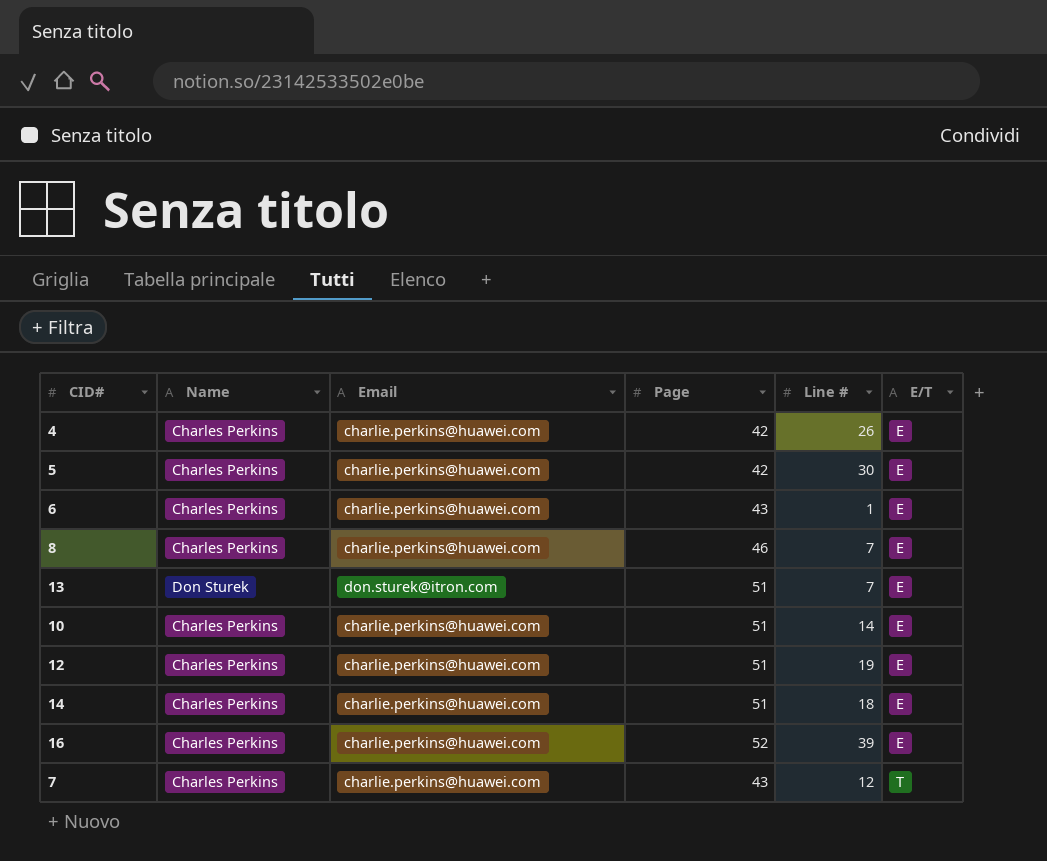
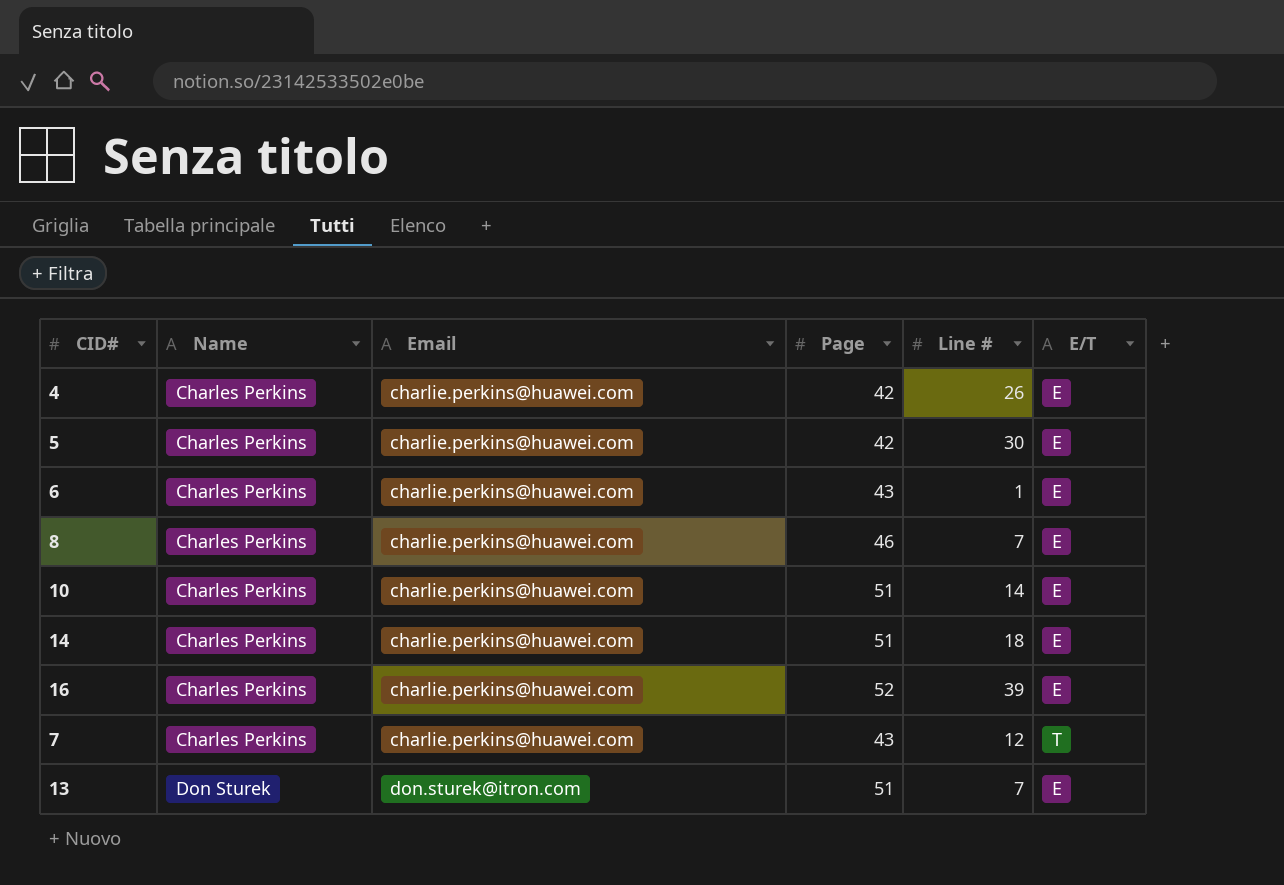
row order: E/T ascending -> Name ascending
row 12: Charles Perkins | charlie.perkins@huawei.com | 51 | 19 | E -> none

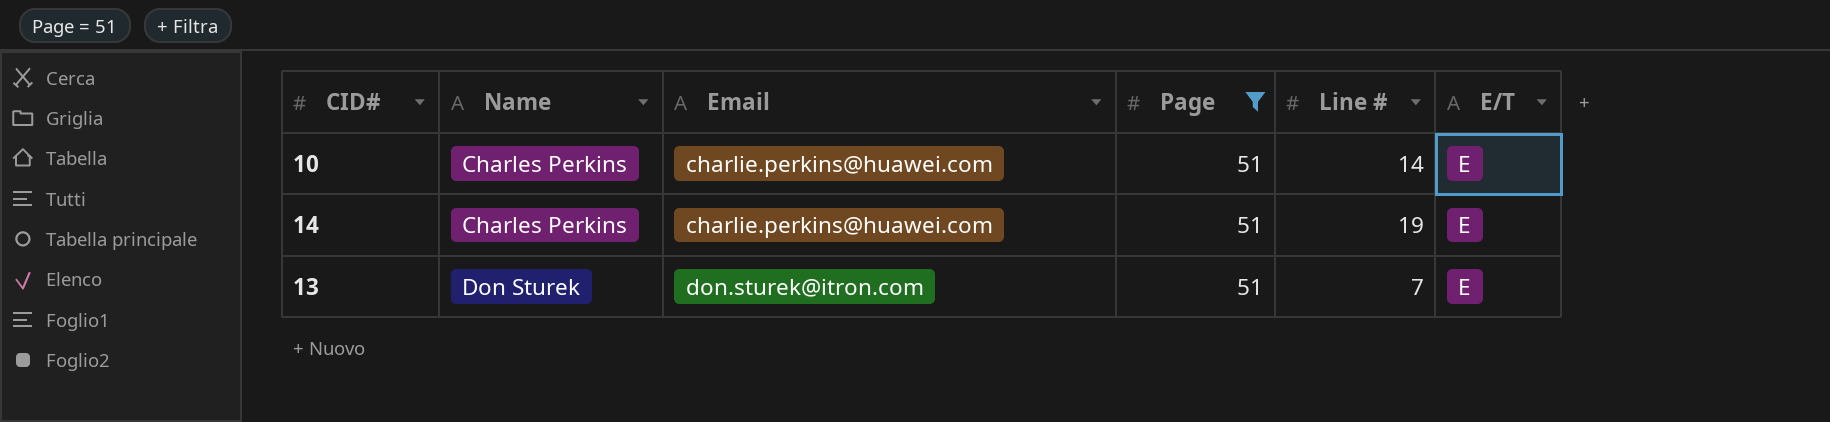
filter: none -> Page = 51
14 | Line #: 18 -> 19

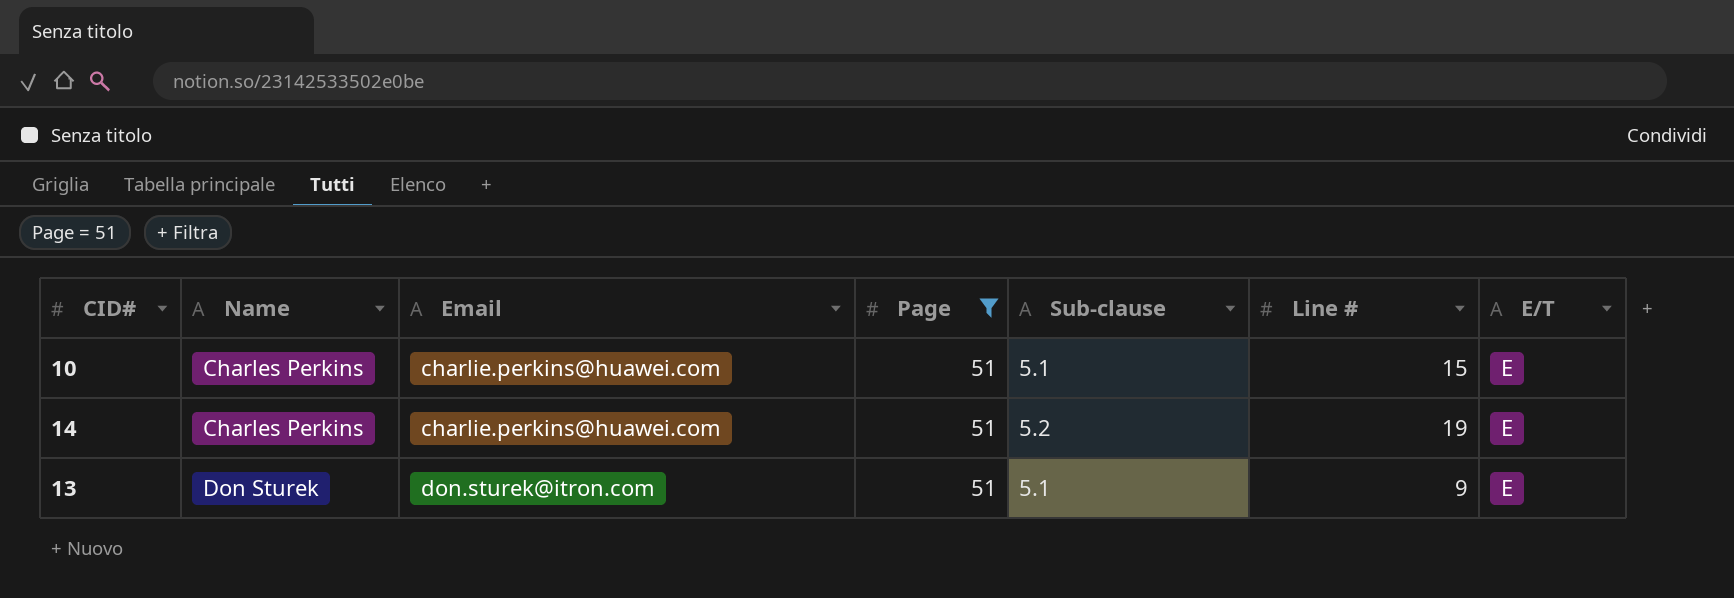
column Sub-clause | position: none -> 5
10 | Line #: 14 -> 15
13 | Line #: 7 -> 9

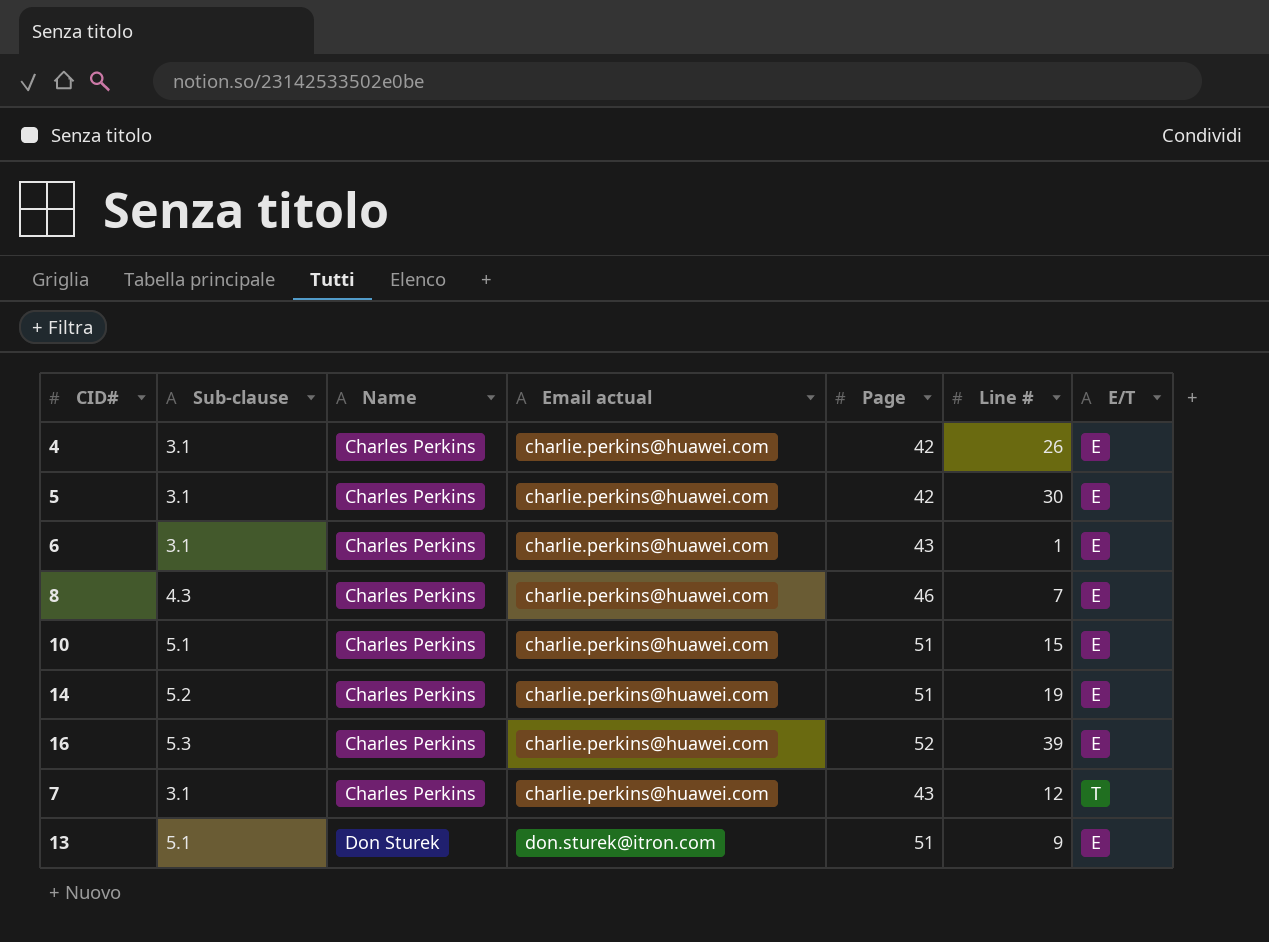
filter: Page = 51 -> none
column Sub-clause | position: 5 -> 2
column name: Email -> Email actual

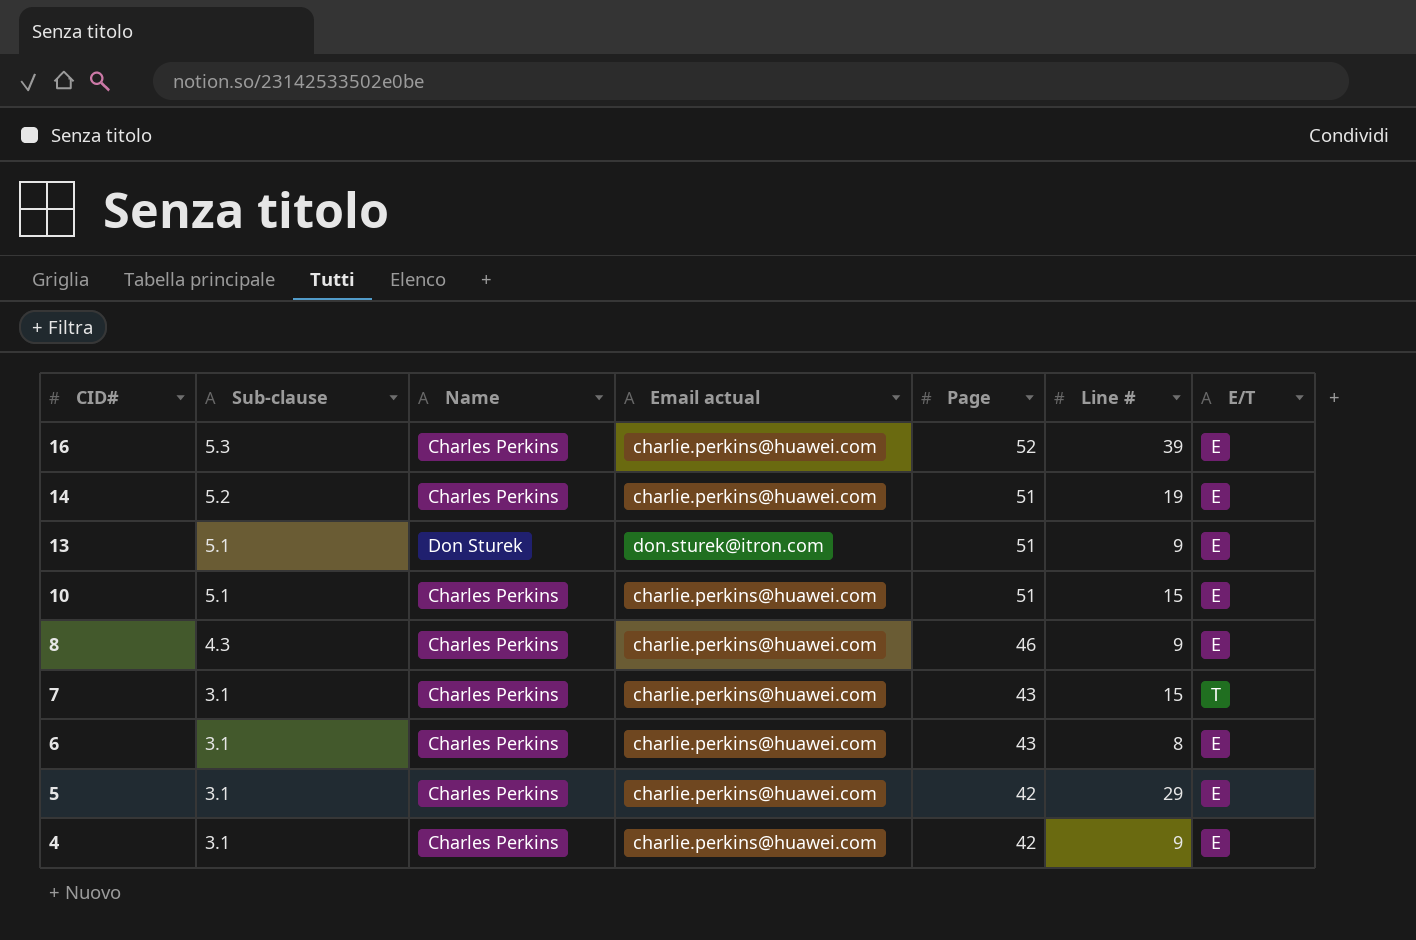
row order: Name ascending -> CID# descending
8 | Line #: 7 -> 9
7 | Line #: 12 -> 15
6 | Line #: 1 -> 8
5 | Line #: 30 -> 29
4 | Line #: 26 -> 9

